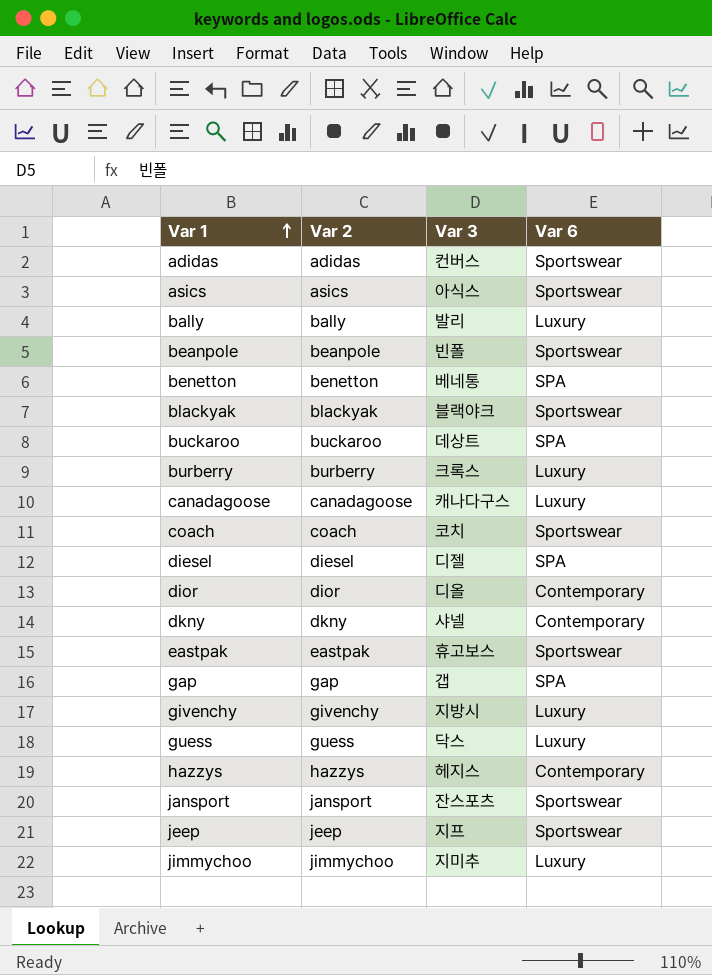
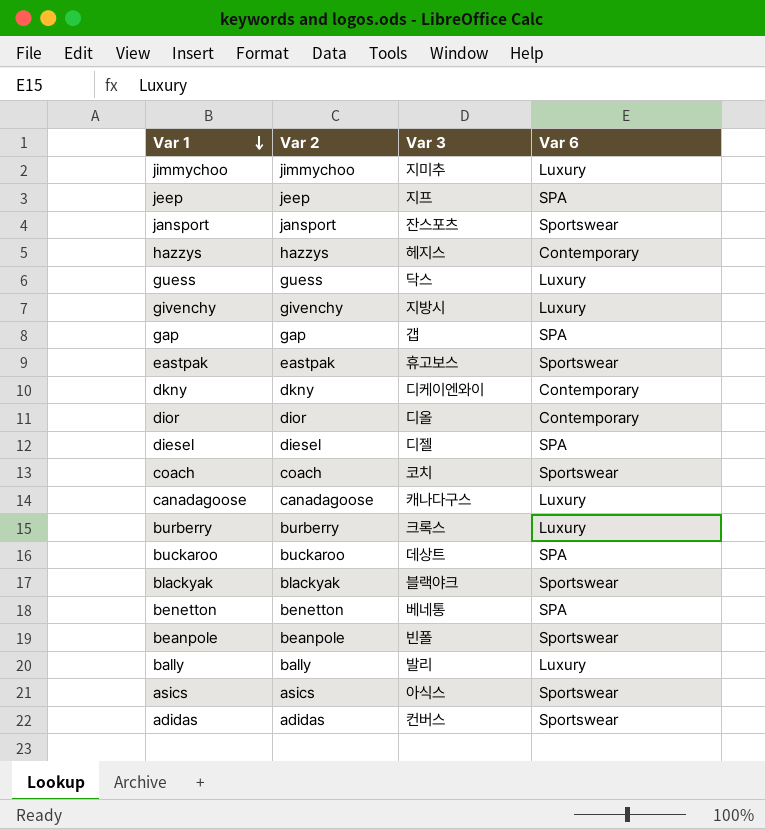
row order: Var 1 ascending -> Var 1 descending
jeep | Var 6: Sportswear -> SPA
dkny | Var 3: 샤넬 -> 디케이엔와이

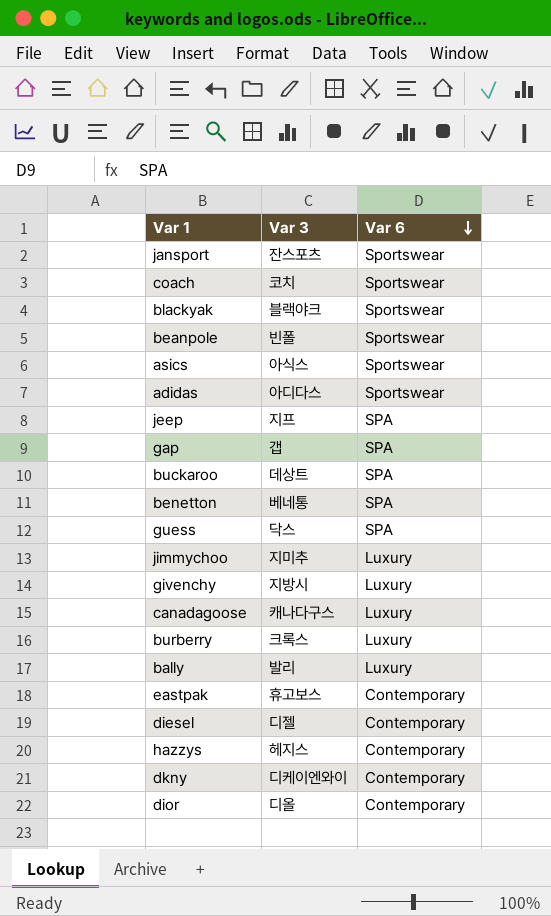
row order: Var 1 descending -> Var 6 descending
column Var 2 | position: 2 -> none
adidas | Var 3: 컨버스 -> 아디다스
guess | Var 6: Luxury -> SPA
eastpak | Var 6: Sportswear -> Contemporary
diesel | Var 6: SPA -> Contemporary

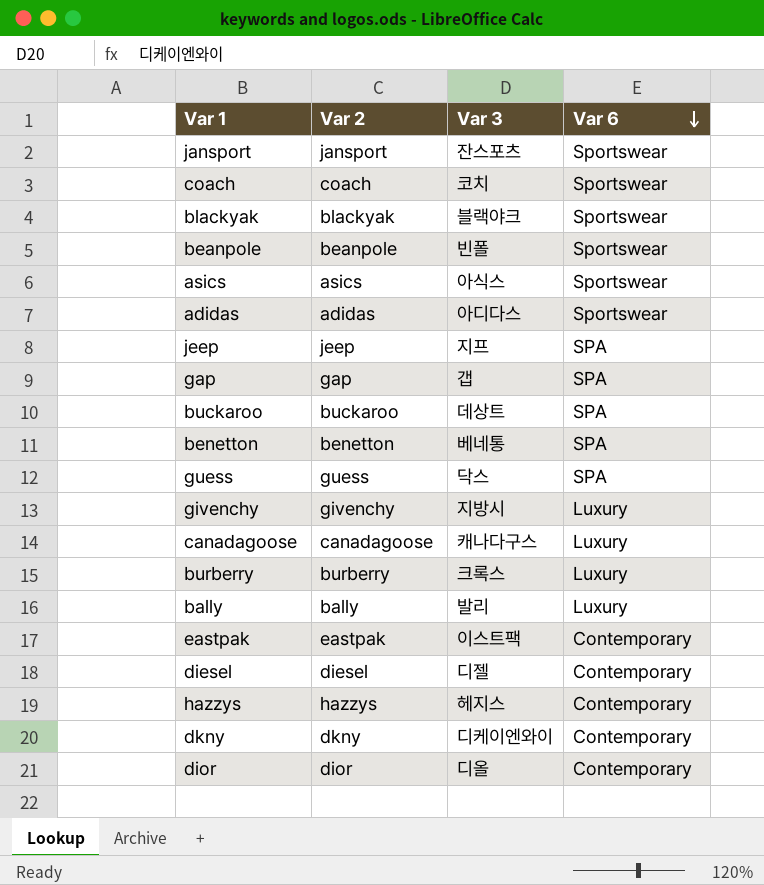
column Var 2 | position: none -> 2
row jimmychoo: 지미추 | Luxury -> none
eastpak | Var 3: 휴고보스 -> 이스트팩

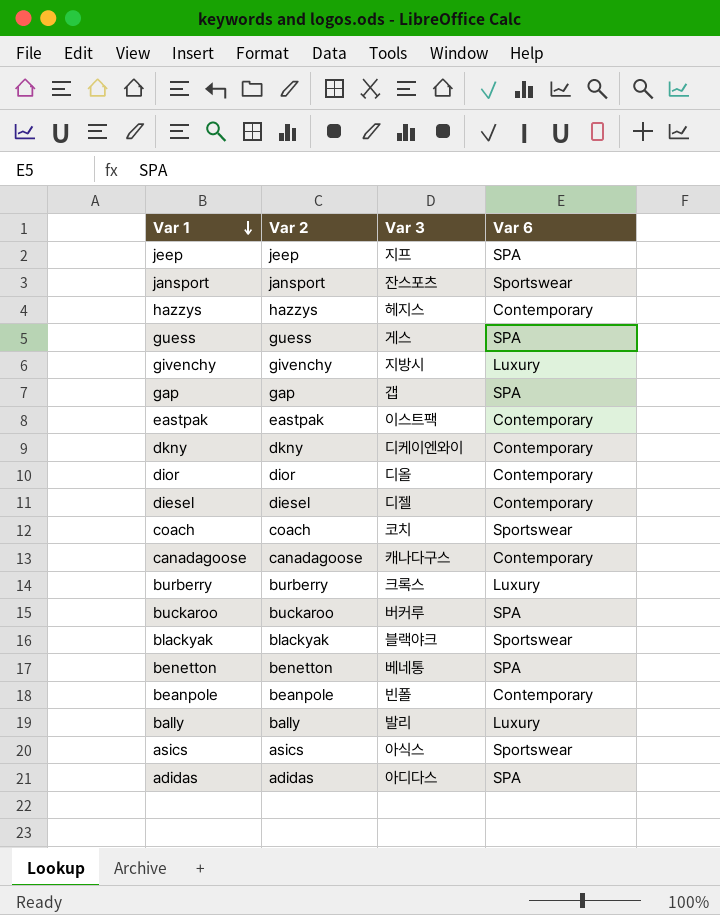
row order: Var 6 descending -> Var 1 descending
guess | Var 3: 닥스 -> 게스
canadagoose | Var 6: Luxury -> Contemporary
buckaroo | Var 3: 데상트 -> 버커루
beanpole | Var 6: Sportswear -> Contemporary
adidas | Var 6: Sportswear -> SPA

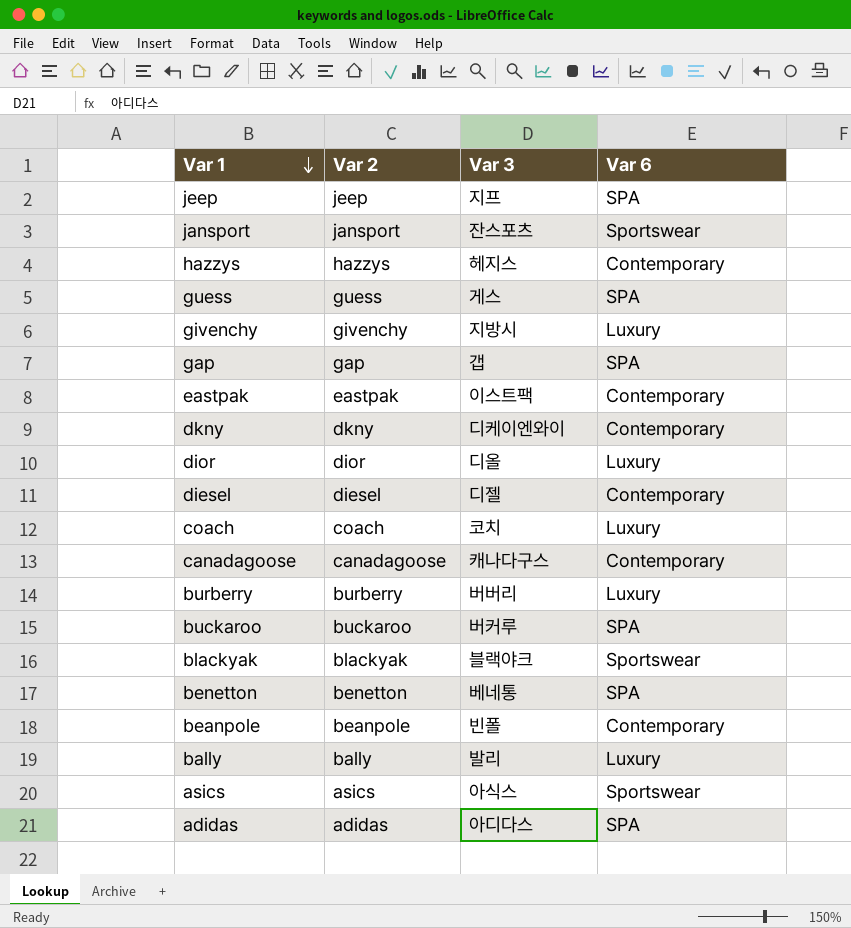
dior | Var 6: Contemporary -> Luxury
coach | Var 6: Sportswear -> Luxury
burberry | Var 3: 크록스 -> 버버리

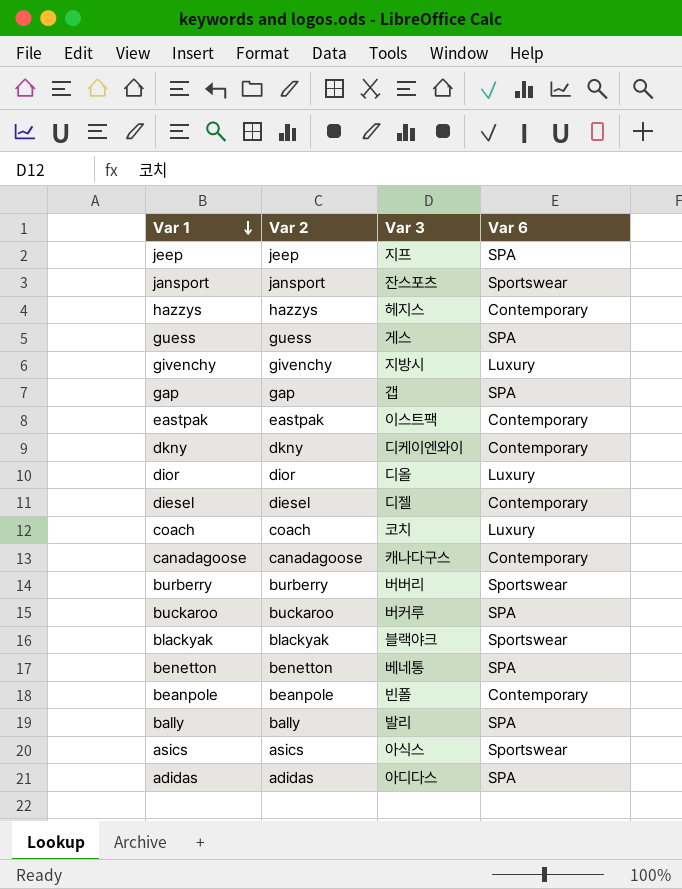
burberry | Var 6: Luxury -> Sportswear
bally | Var 6: Luxury -> SPA

